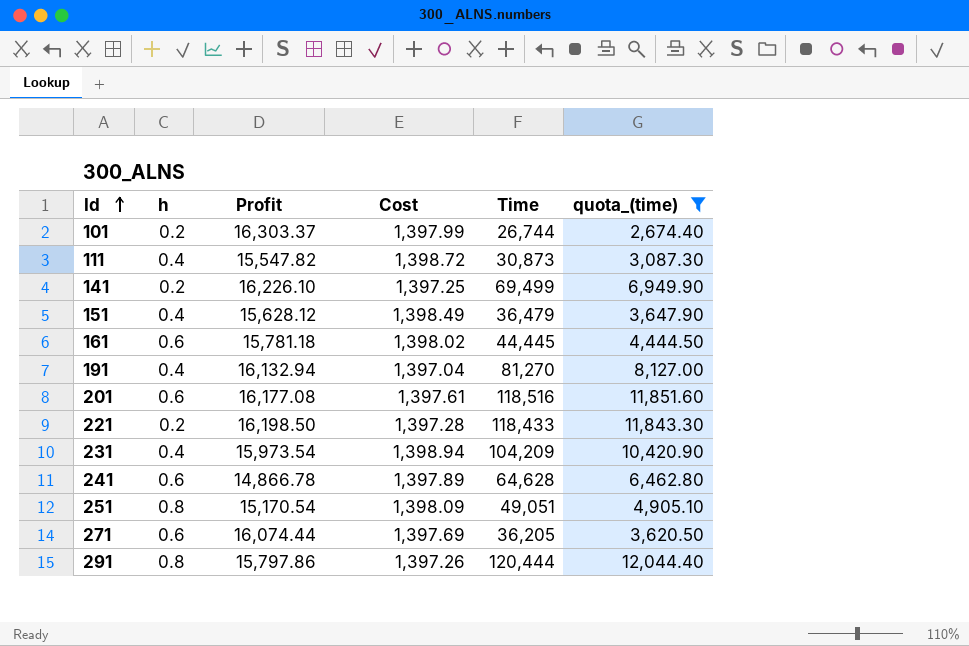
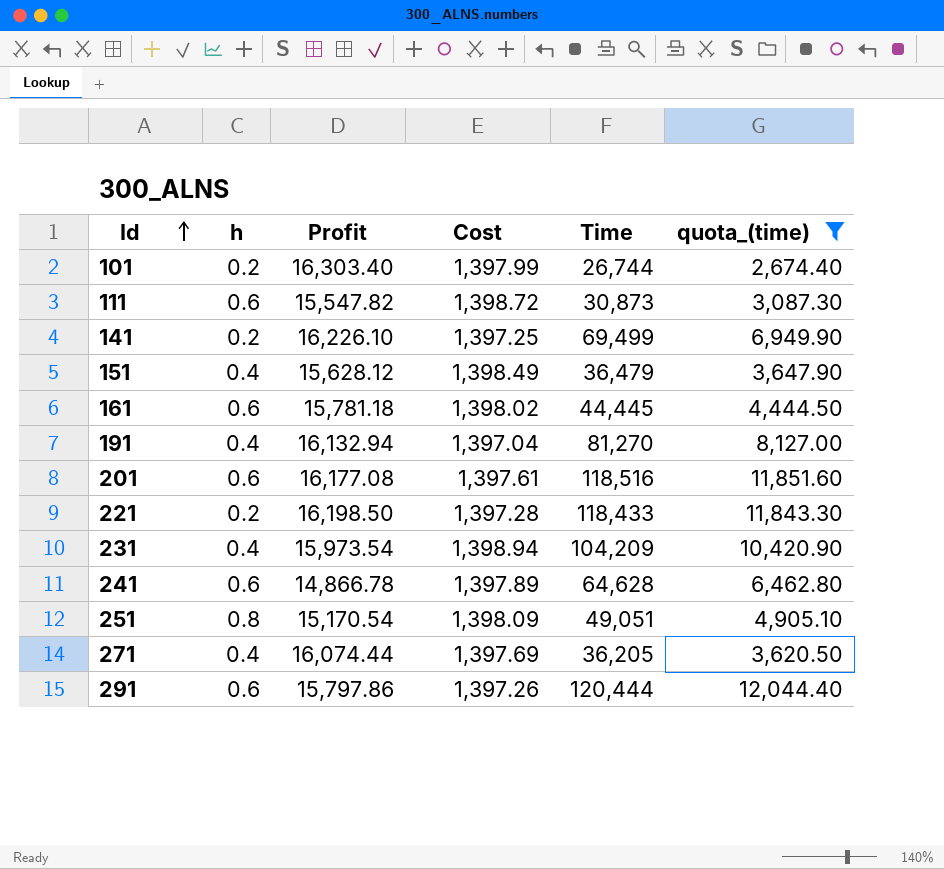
101 | Profit: 16,303.37 -> 16,303.40
111 | h: 0.4 -> 0.6
271 | h: 0.6 -> 0.4
291 | h: 0.8 -> 0.6

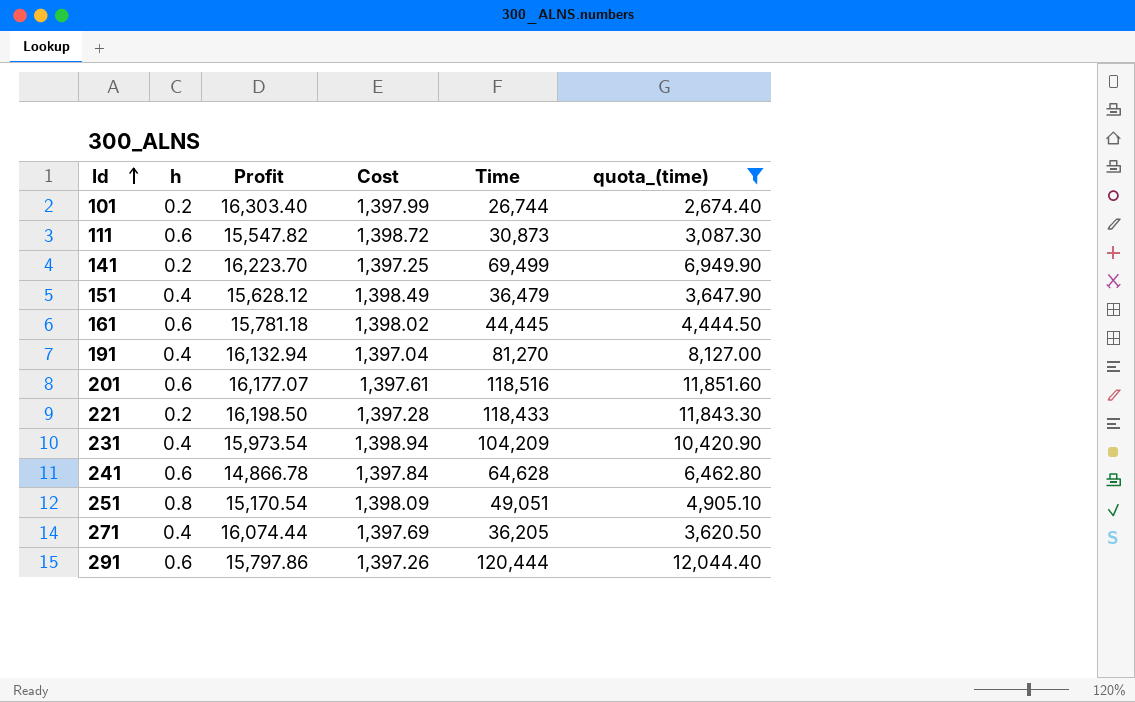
141 | Profit: 16,226.10 -> 16,223.70
201 | Profit: 16,177.08 -> 16,177.07
241 | Cost: 1,397.89 -> 1,397.84

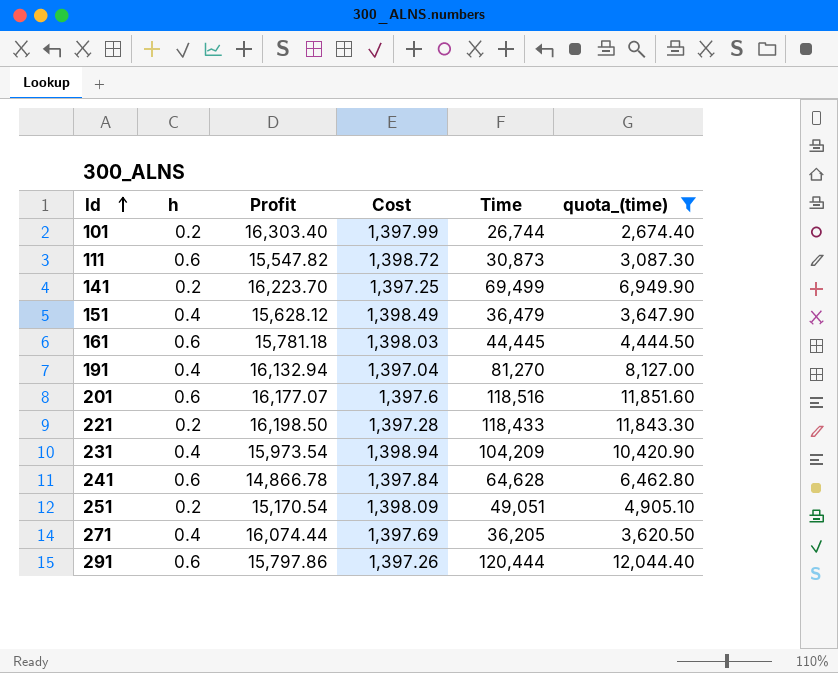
161 | Cost: 1,398.02 -> 1,398.03
201 | Cost: 1,397.61 -> 1,397.6
251 | h: 0.8 -> 0.2

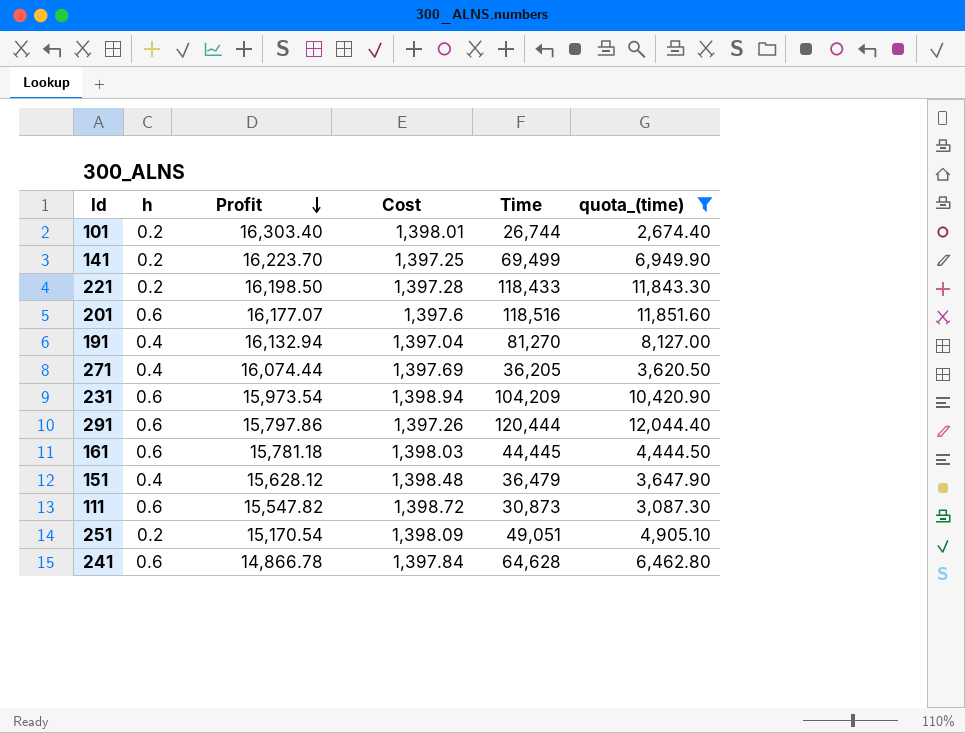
row order: Id ascending -> Profit descending
101 | Cost: 1,397.99 -> 1,398.01
231 | h: 0.4 -> 0.6
151 | Cost: 1,398.49 -> 1,398.48

